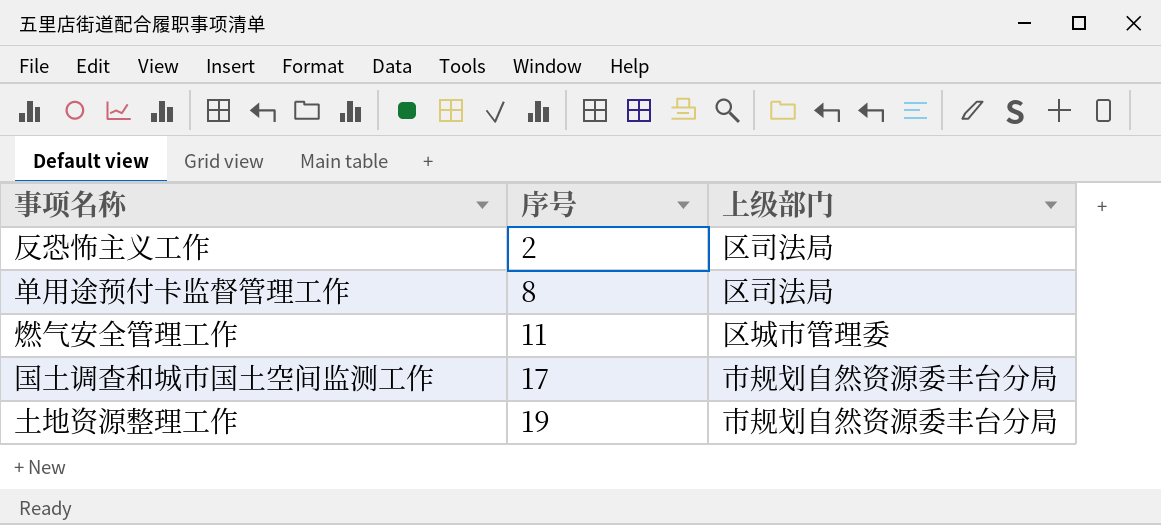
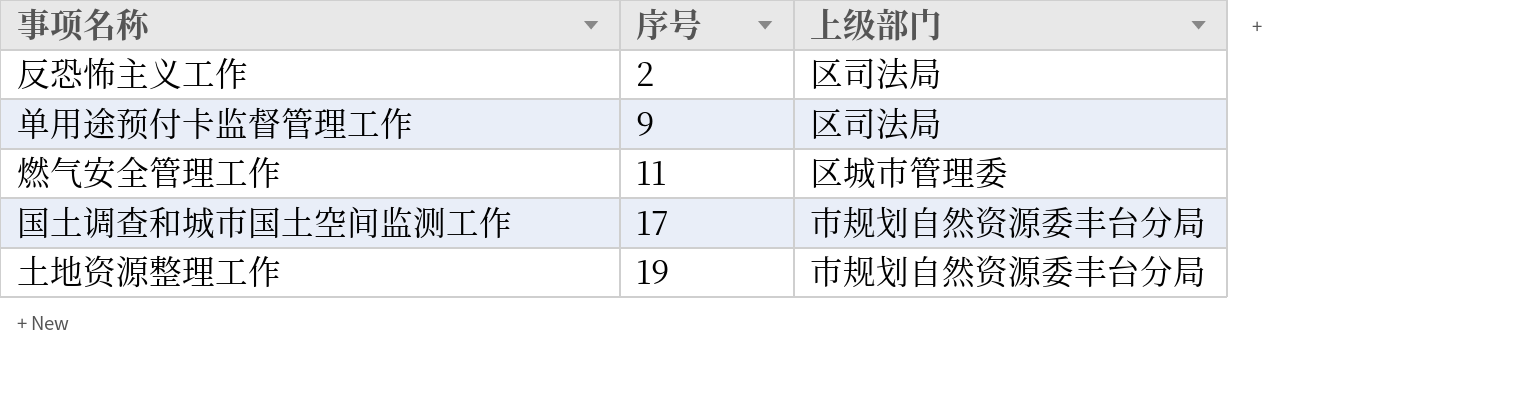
单用途预付卡监督管理工作 | 序号: 8 -> 9

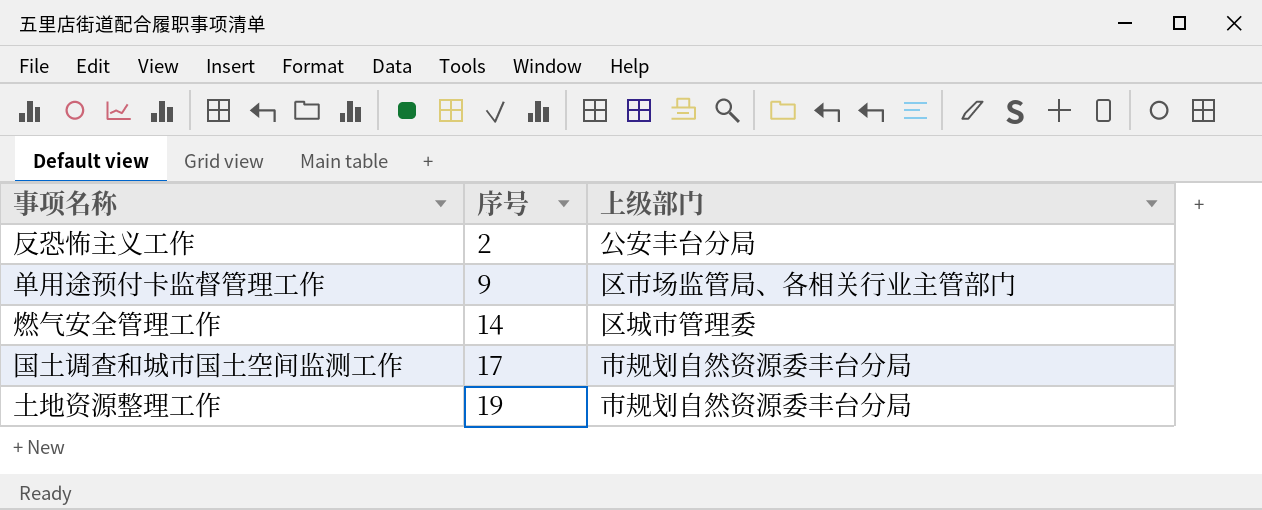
反恐怖主义工作 | 上级部门: 区司法局 -> 公安丰台分局
单用途预付卡监督管理工作 | 上级部门: 区司法局 -> 区市场监管局、各相关行业主管部门
燃气安全管理工作 | 序号: 11 -> 14

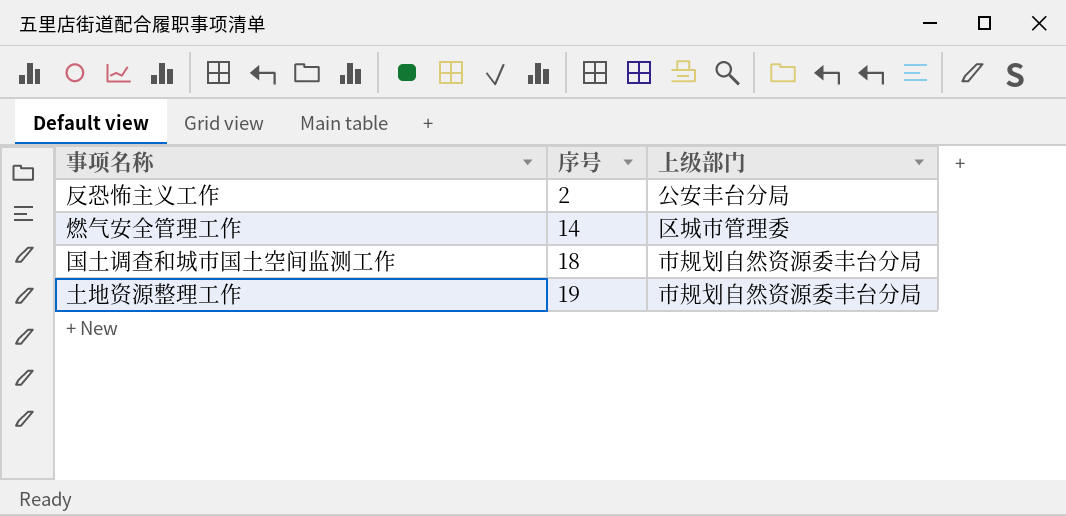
row 单用途预付卡监督管理工作: 9 | 区市场监管局、各相关行业主管部门 -> none
国土调查和城市国土空间监测工作 | 序号: 17 -> 18

